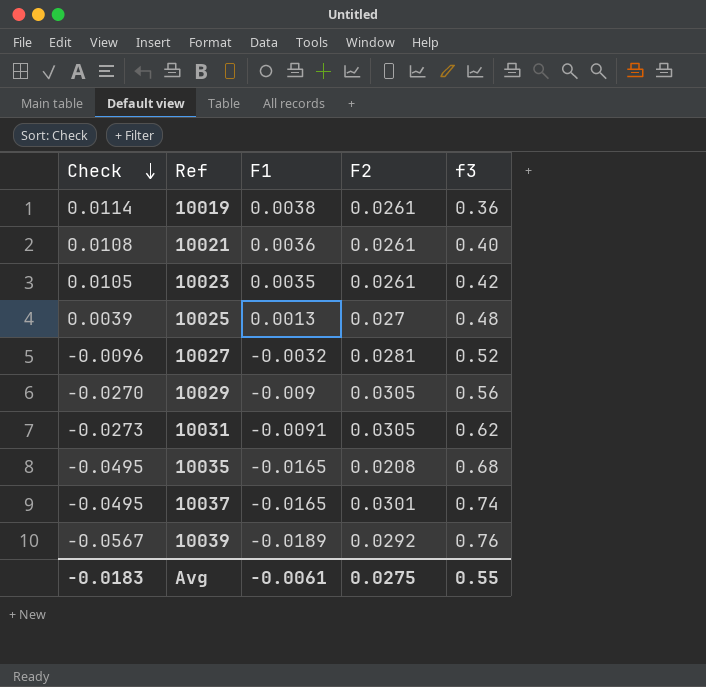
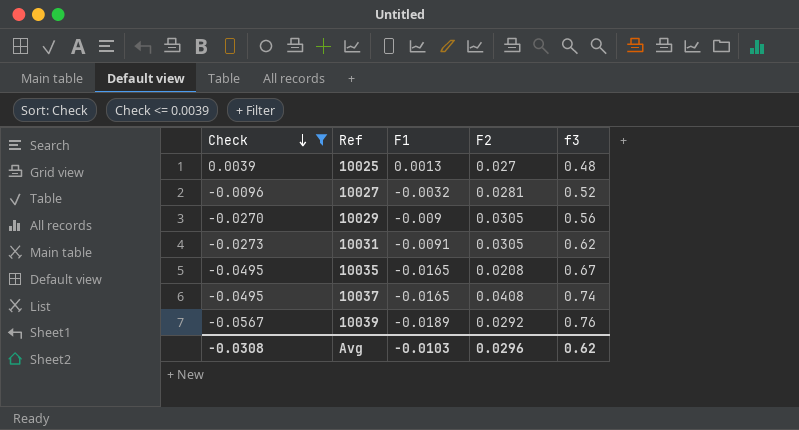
filter: none -> Check <= 0.0039
10035 | f3: 0.68 -> 0.67
10037 | F2: 0.0301 -> 0.0408
Avg | Check: -0.0183 -> -0.0308
Avg | F1: -0.0061 -> -0.0103
Avg | F2: 0.0275 -> 0.0296
Avg | f3: 0.55 -> 0.62

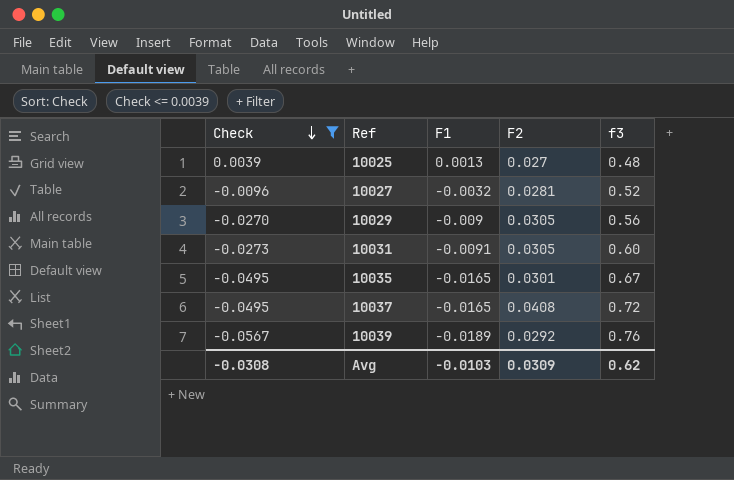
10031 | f3: 0.62 -> 0.60
10035 | F2: 0.0208 -> 0.0301
10037 | f3: 0.74 -> 0.72
Avg | F2: 0.0296 -> 0.0309

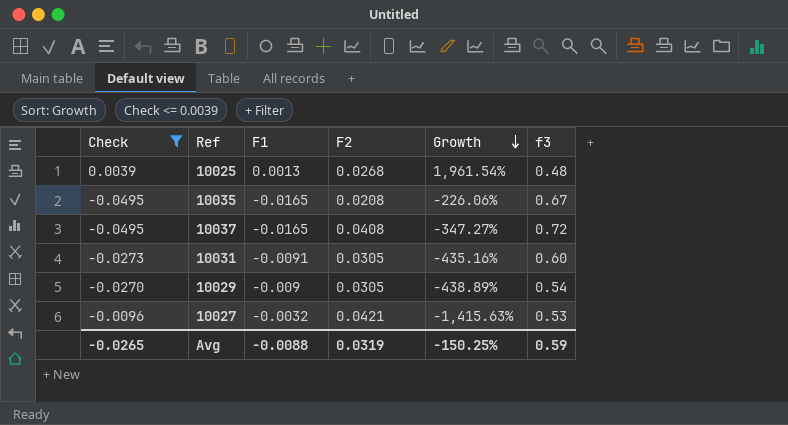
row order: Check descending -> Growth descending
column Growth | formula: none -> ([F2] - [F1]) / [F1]
row 10039: -0.0567 | -0.0189 | 0.0292 | 0.76 -> none
10025 | F2: 0.027 -> 0.0268
10035 | F2: 0.0301 -> 0.0208
10029 | f3: 0.56 -> 0.54
10027 | F2: 0.0281 -> 0.0421
10027 | f3: 0.52 -> 0.53
Avg | Check: -0.0308 -> -0.0265
Avg | F1: -0.0103 -> -0.0088
Avg | F2: 0.0309 -> 0.0319
Avg | f3: 0.62 -> 0.59

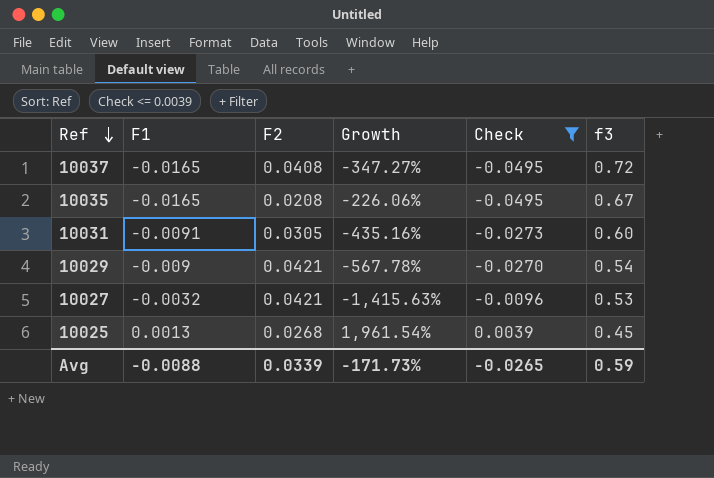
row order: Growth descending -> Ref descending
column Check | position: 1 -> 5
10029 | F2: 0.0305 -> 0.0421
10029 | Growth: -438.89% -> -567.78%
10025 | f3: 0.48 -> 0.45
Avg | F2: 0.0319 -> 0.0339
Avg | Growth: -150.25% -> -171.73%

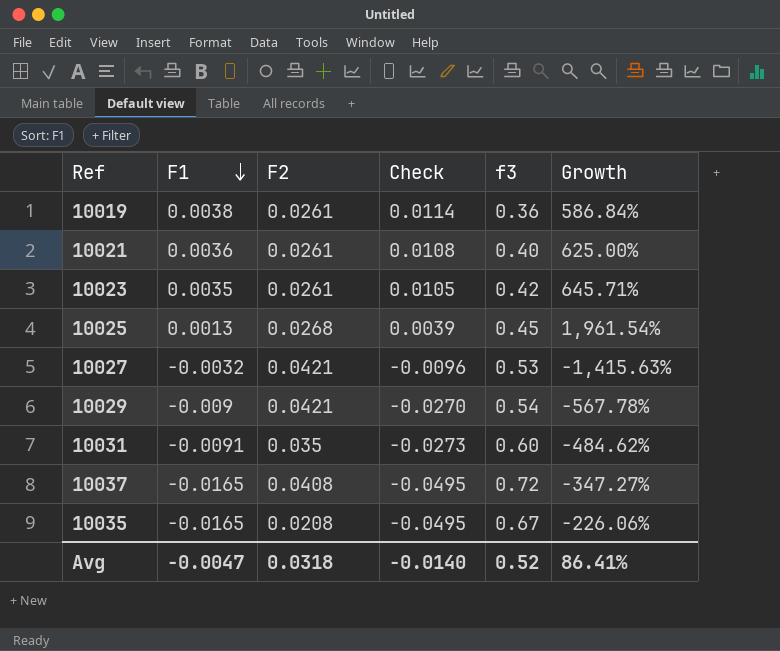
filter: Check <= 0.0039 -> none
row order: Ref descending -> F1 descending
column Growth | position: 4 -> 6
10031 | F2: 0.0305 -> 0.035
10031 | Growth: -435.16% -> -484.62%
Avg | F1: -0.0088 -> -0.0047
Avg | F2: 0.0339 -> 0.0318
Avg | Check: -0.0265 -> -0.0140
Avg | f3: 0.59 -> 0.52
Avg | Growth: -171.73% -> 86.41%

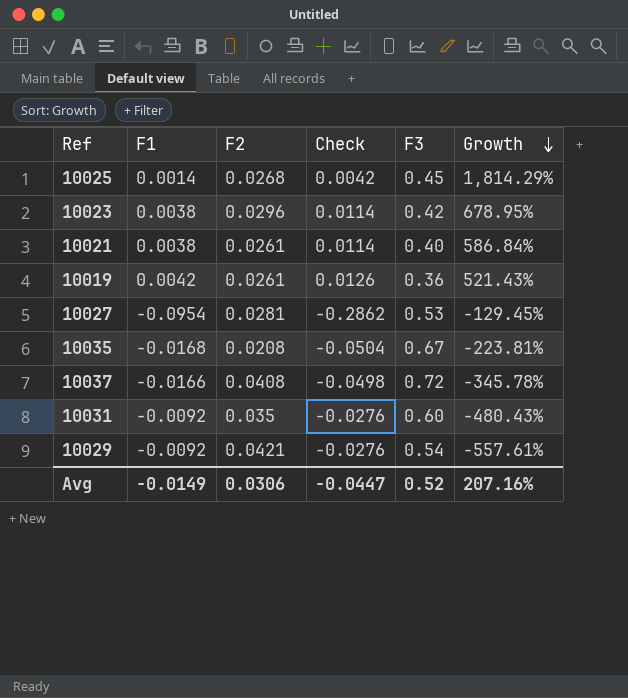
row order: F1 descending -> Growth descending
column name: f3 -> F3
10025 | F1: 0.0013 -> 0.0014
10025 | Check: 0.0039 -> 0.0042
10025 | Growth: 1,961.54% -> 1,814.29%
10023 | F1: 0.0035 -> 0.0038
10023 | F2: 0.0261 -> 0.0296
10023 | Check: 0.0105 -> 0.0114
10023 | Growth: 645.71% -> 678.95%
10021 | F1: 0.0036 -> 0.0038
10021 | Check: 0.0108 -> 0.0114
10021 | Growth: 625.00% -> 586.84%
10019 | F1: 0.0038 -> 0.0042
10019 | Check: 0.0114 -> 0.0126
10019 | Growth: 586.84% -> 521.43%
10027 | F1: -0.0032 -> -0.0954
10027 | F2: 0.0421 -> 0.0281
10027 | Check: -0.0096 -> -0.2862
10027 | Growth: -1,415.63% -> -129.45%
10035 | F1: -0.0165 -> -0.0168
10035 | Check: -0.0495 -> -0.0504
10035 | Growth: -226.06% -> -223.81%
10037 | F1: -0.0165 -> -0.0166
10037 | Check: -0.0495 -> -0.0498
10037 | Growth: -347.27% -> -345.78%
10031 | F1: -0.0091 -> -0.0092
10031 | Check: -0.0273 -> -0.0276
10031 | Growth: -484.62% -> -480.43%
10029 | F1: -0.009 -> -0.0092
10029 | Check: -0.0270 -> -0.0276
10029 | Growth: -567.78% -> -557.61%
Avg | F1: -0.0047 -> -0.0149
Avg | F2: 0.0318 -> 0.0306
Avg | Check: -0.0140 -> -0.0447
Avg | Growth: 86.41% -> 207.16%

